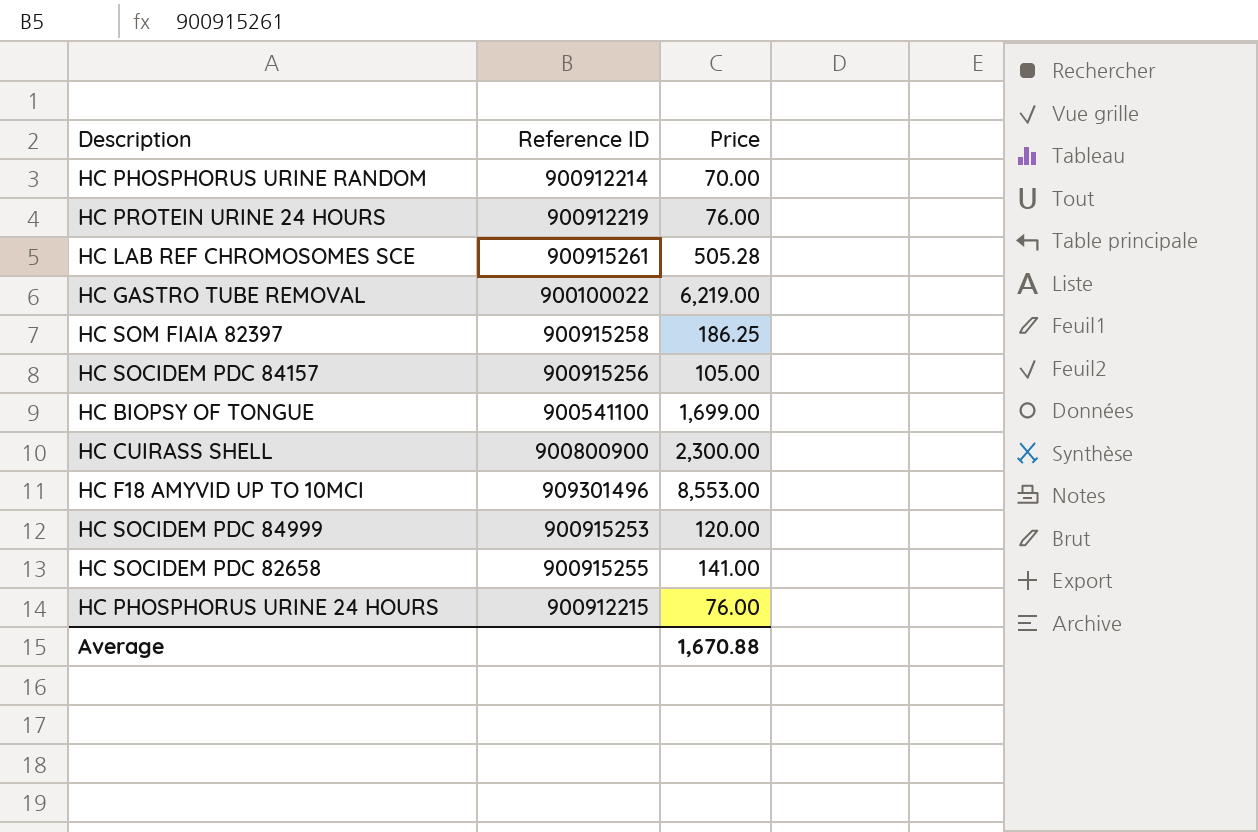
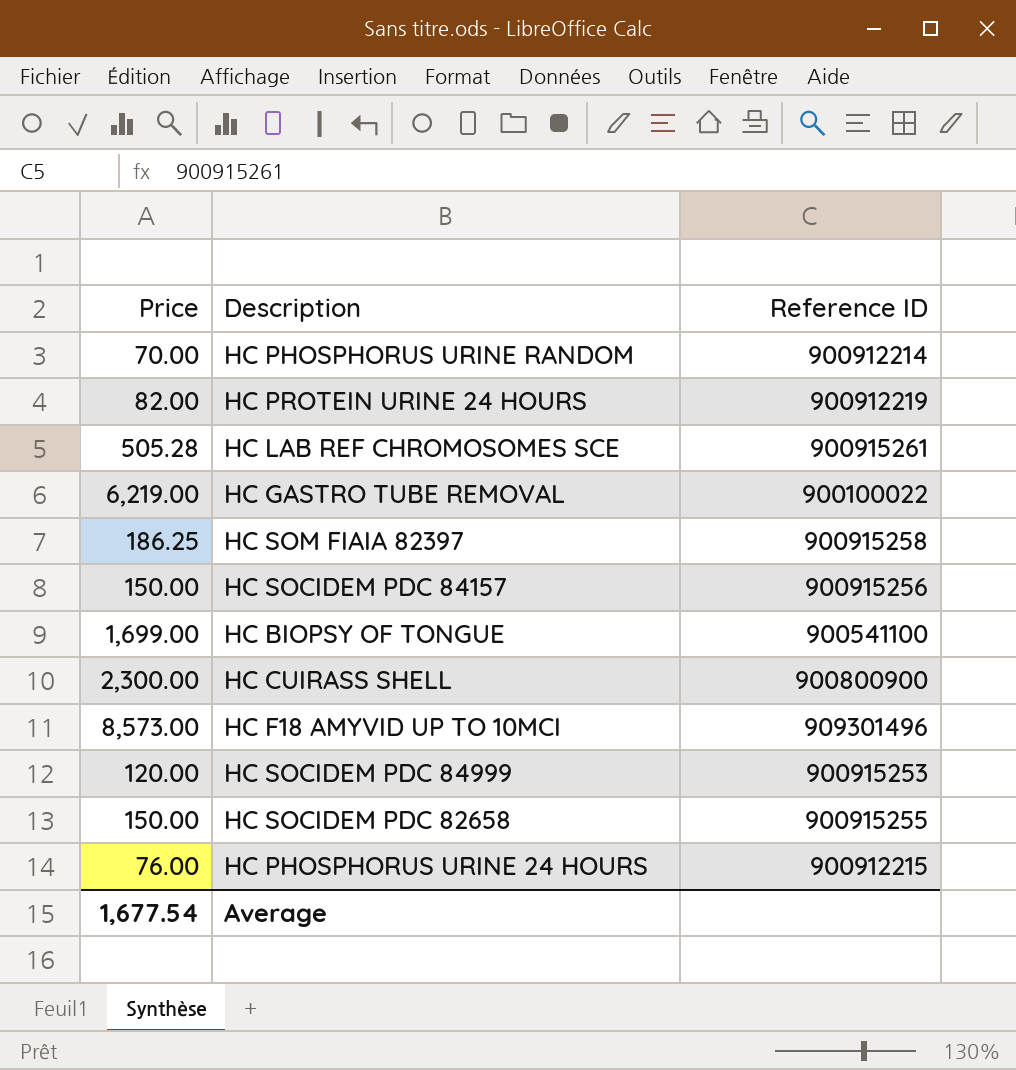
column Price | position: 3 -> 1
HC PROTEIN URINE 24 HOURS | Price: 76.00 -> 82.00
HC SOCIDEM PDC 84157 | Price: 105.00 -> 150.00
HC F18 AMYVID UP TO 10MCI | Price: 8,553.00 -> 8,573.00
HC SOCIDEM PDC 82658 | Price: 141.00 -> 150.00
Average | Price: 1,670.88 -> 1,677.54

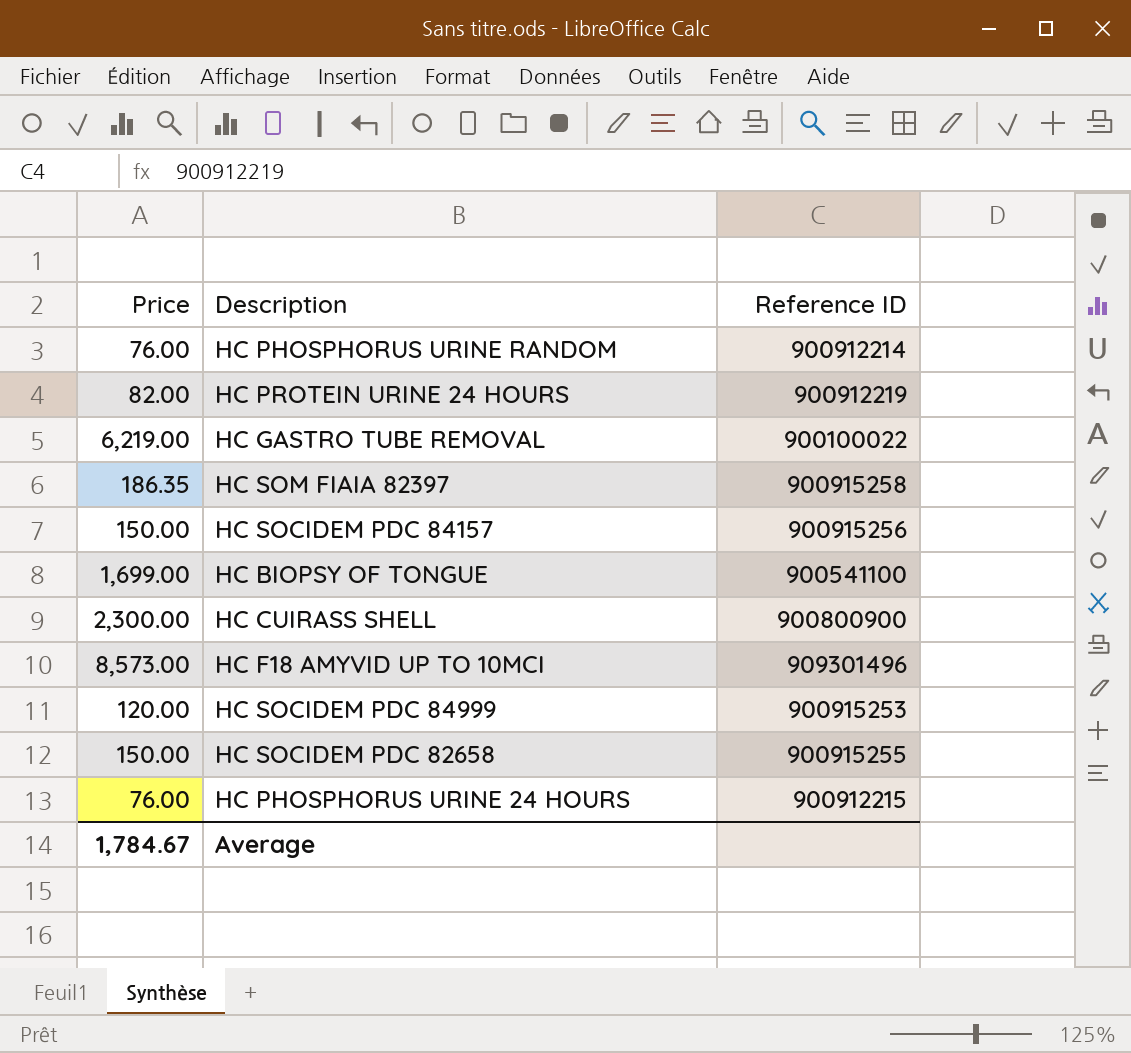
row HC LAB REF CHROMOSOMES SCE: 505.28 | 900915261 -> none
HC PHOSPHORUS URINE RANDOM | Price: 70.00 -> 76.00
HC SOM FIAIA 82397 | Price: 186.25 -> 186.35
Average | Price: 1,677.54 -> 1,784.67

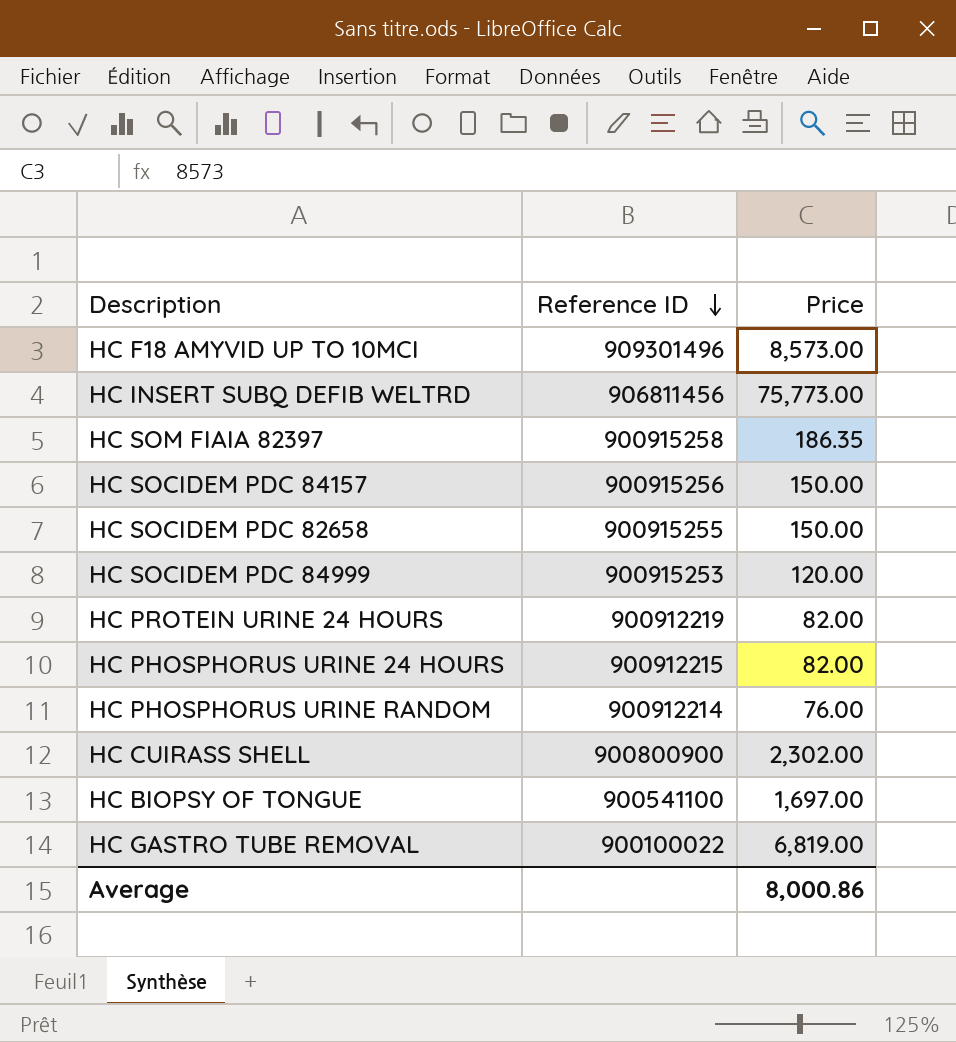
row order: none -> Reference ID descending
column Price | position: 1 -> 3
row HC INSERT SUBQ DEFIB WELTRD: none -> 906811456 | 75,773.00
HC PHOSPHORUS URINE 24 HOURS | Price: 76.00 -> 82.00
HC CUIRASS SHELL | Price: 2,300.00 -> 2,302.00
HC BIOPSY OF TONGUE | Price: 1,699.00 -> 1,697.00
HC GASTRO TUBE REMOVAL | Price: 6,219.00 -> 6,819.00
Average | Price: 1,784.67 -> 8,000.86

